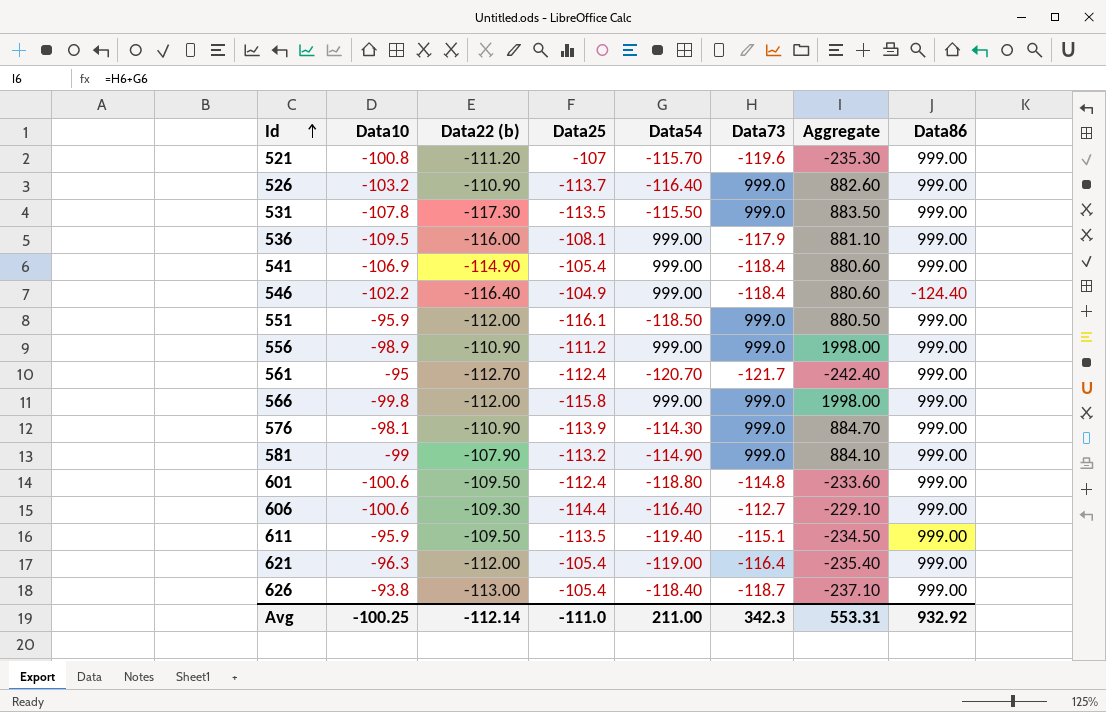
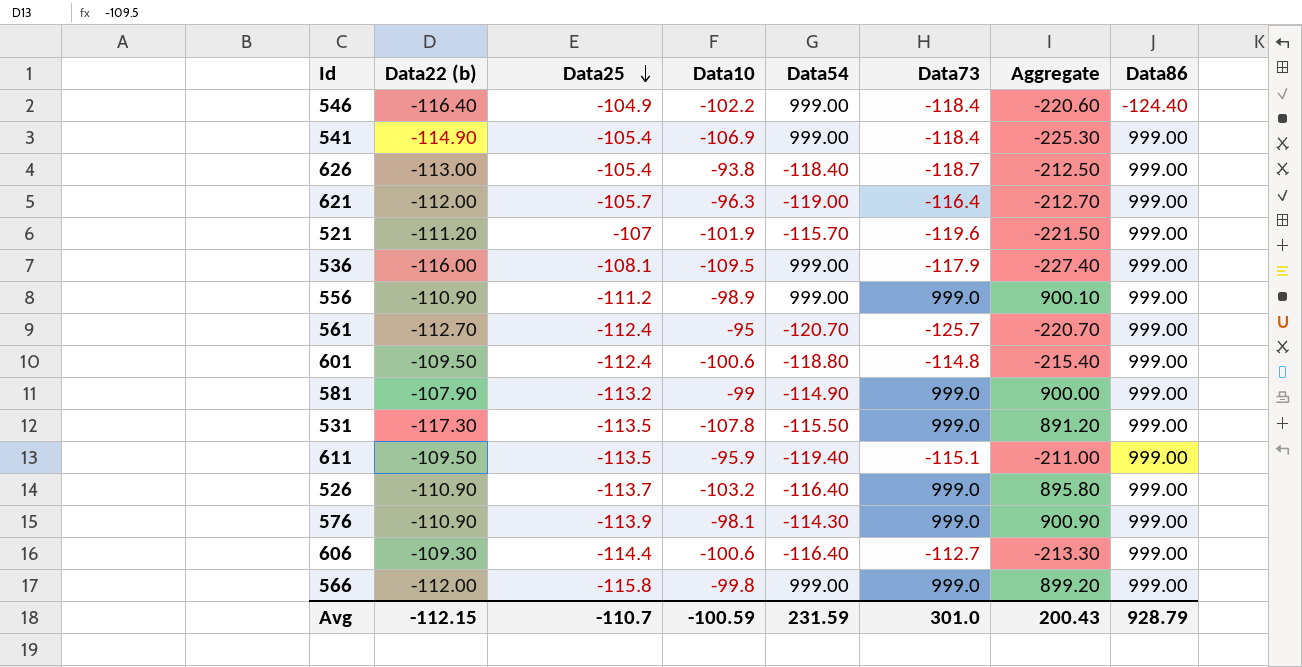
row order: Id ascending -> Data25 descending
column Data10 | position: 2 -> 4
column Aggregate | formula: [Data54] + [Data73] -> [Data10] + [Data73]
row 551: -95.9 | -112.00 | -116.1 | -118.50 | 999.0 | 880.50 | 999.00 -> none
621 | Data25: -105.4 -> -105.7
521 | Data10: -100.8 -> -101.9
561 | Data73: -121.7 -> -125.7
Avg | Data22 (b): -112.14 -> -112.15
Avg | Data25: -111.0 -> -110.7
Avg | Data10: -100.25 -> -100.59
Avg | Data54: 211.00 -> 231.59
Avg | Data73: 342.3 -> 301.0
Avg | Aggregate: 553.31 -> 200.43
Avg | Data86: 932.92 -> 928.79

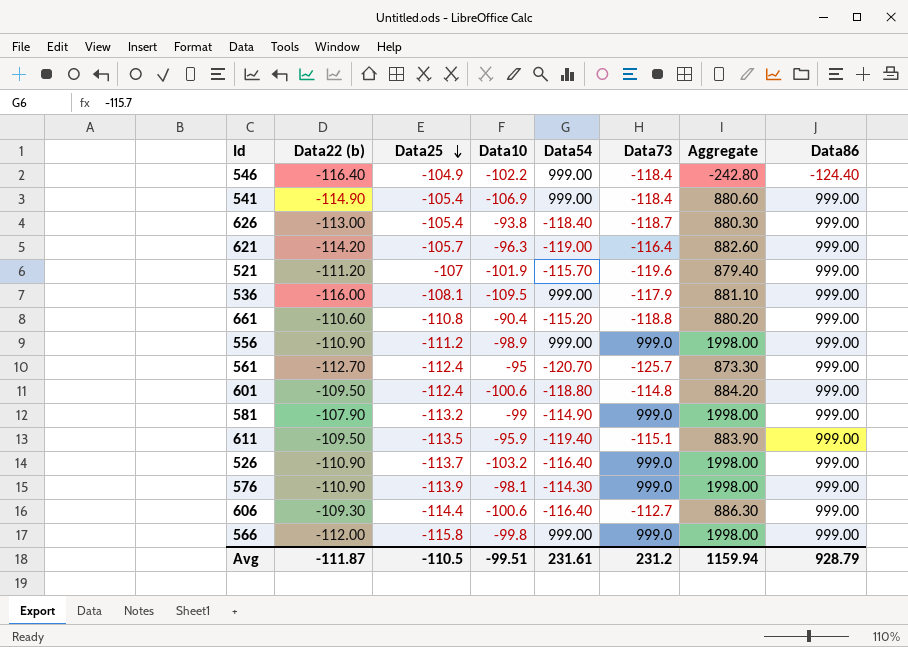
column Aggregate | formula: [Data10] + [Data73] -> [Data73] + [Data86]
row 531: -117.30 | -113.5 | -107.8 | -115.50 | 999.0 | 891.20 | 999.00 -> none
621 | Data22 (b): -112.00 -> -114.20
row 661: none -> -110.60 | -110.8 | -90.4 | -115.20 | -118.8 | 880.20 | 999.00
Avg | Data22 (b): -112.15 -> -111.87
Avg | Data25: -110.7 -> -110.5
Avg | Data10: -100.59 -> -99.51
Avg | Data54: 231.59 -> 231.61
Avg | Data73: 301.0 -> 231.2
Avg | Aggregate: 200.43 -> 1159.94

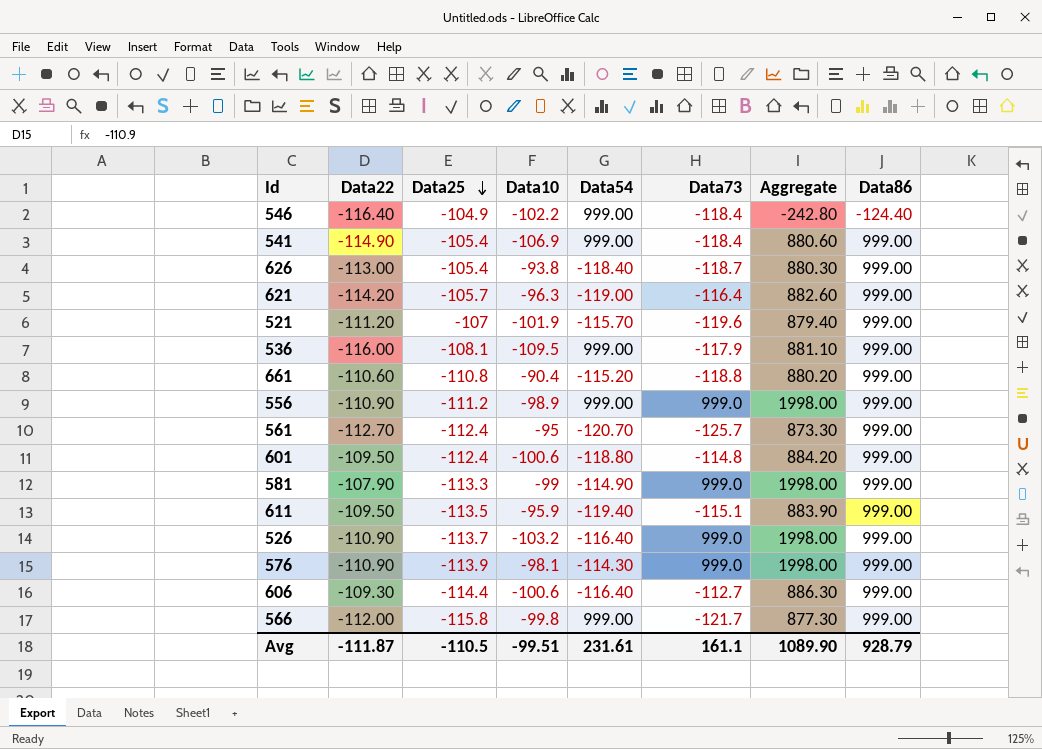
column name: Data22 (b) -> Data22
581 | Data25: -113.2 -> -113.3
566 | Data73: 999.0 -> -121.7
566 | Aggregate: 1998.00 -> 877.30
Avg | Data73: 231.2 -> 161.1
Avg | Aggregate: 1159.94 -> 1089.90

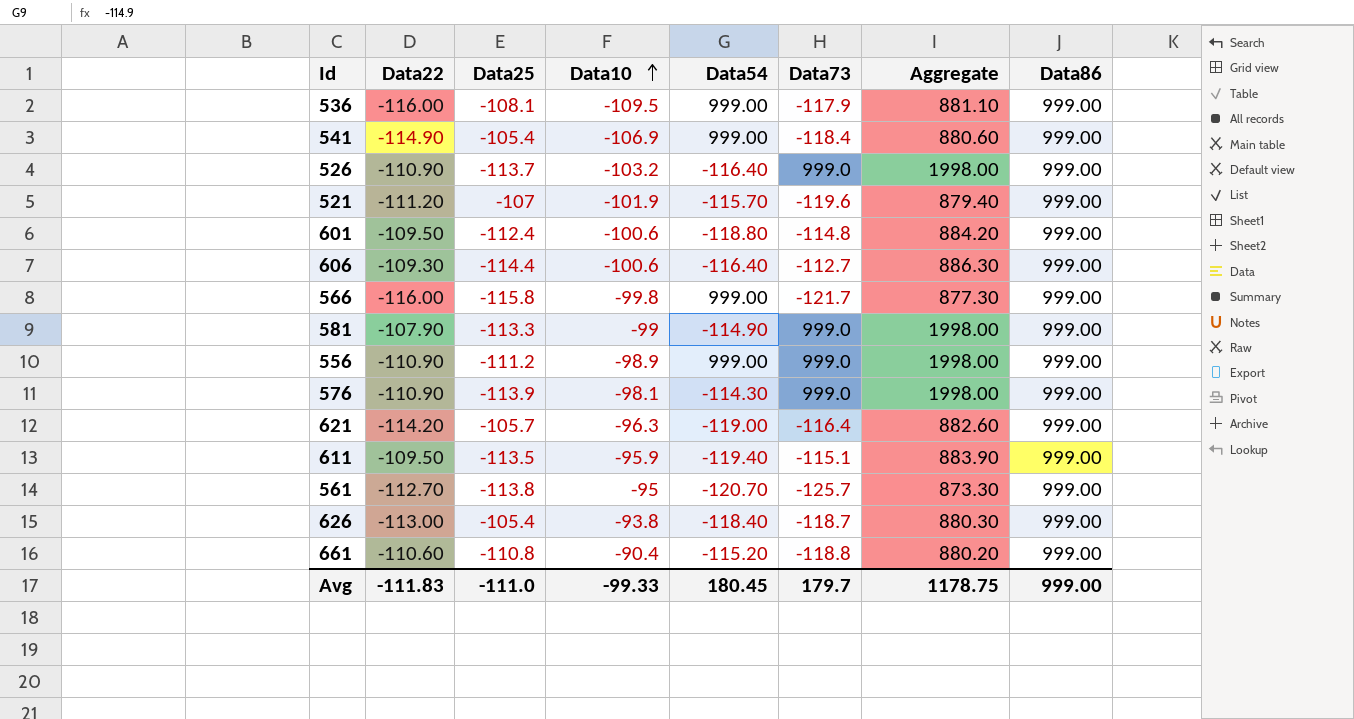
row order: Data25 descending -> Data10 ascending
row 546: -116.40 | -104.9 | -102.2 | 999.00 | -118.4 | -242.80 | -124.40 -> none
566 | Data22: -112.00 -> -116.00
561 | Data25: -112.4 -> -113.8
Avg | Data22: -111.87 -> -111.83
Avg | Data25: -110.5 -> -111.0
Avg | Data10: -99.51 -> -99.33
Avg | Data54: 231.61 -> 180.45
Avg | Data73: 161.1 -> 179.7
Avg | Aggregate: 1089.90 -> 1178.75
Avg | Data86: 928.79 -> 999.00

